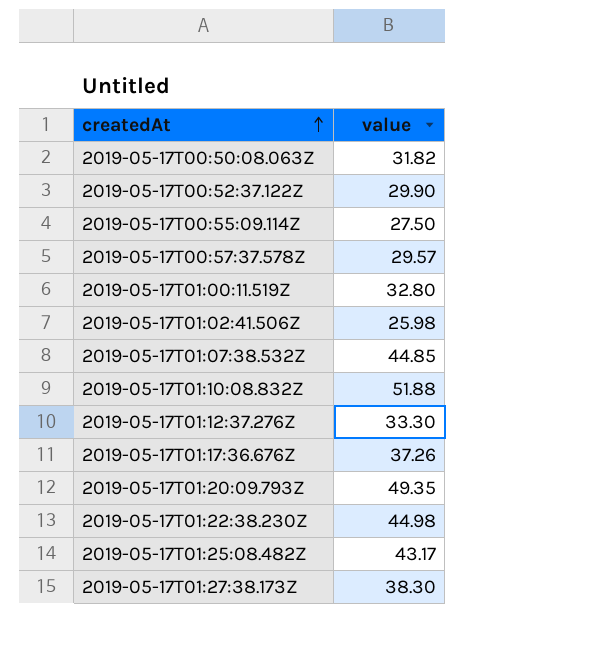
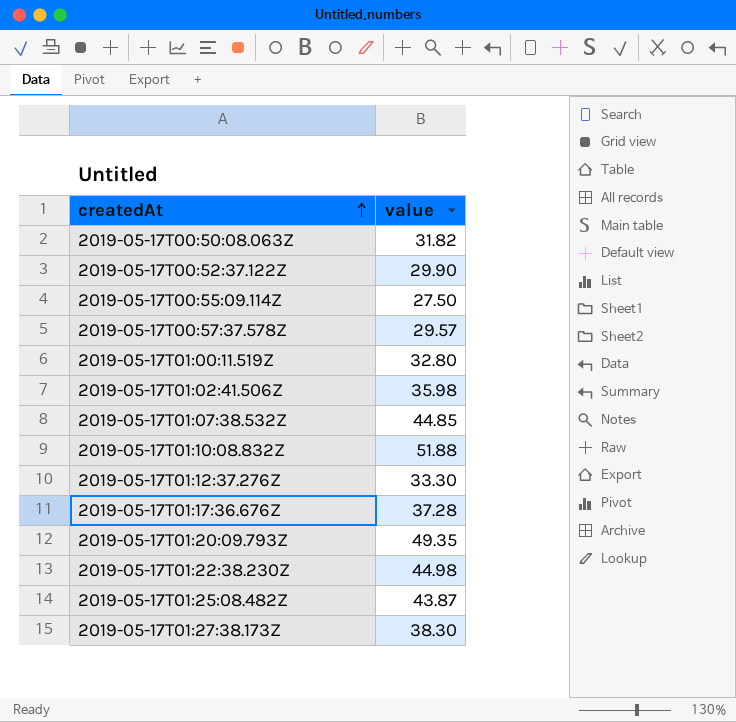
2019-05-17T01:02:41.506Z | value: 25.98 -> 35.98
2019-05-17T01:17:36.676Z | value: 37.26 -> 37.28
2019-05-17T01:25:08.482Z | value: 43.17 -> 43.87

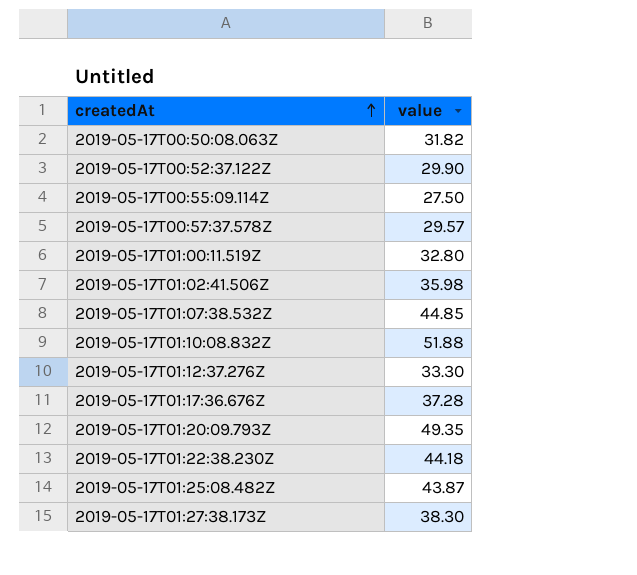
2019-05-17T01:22:38.230Z | value: 44.98 -> 44.18

